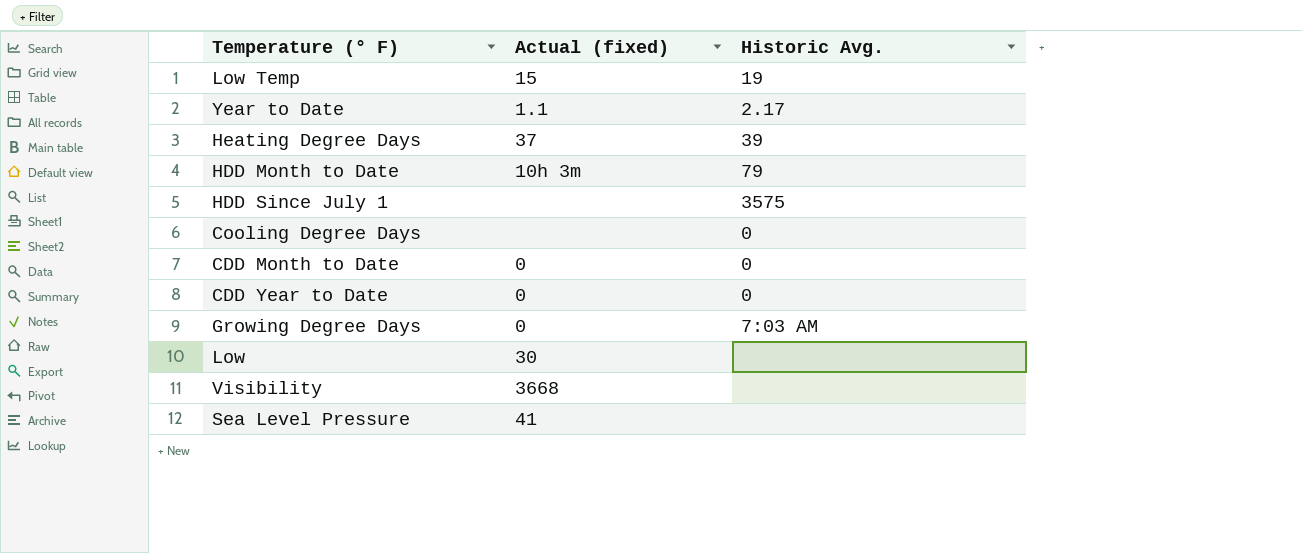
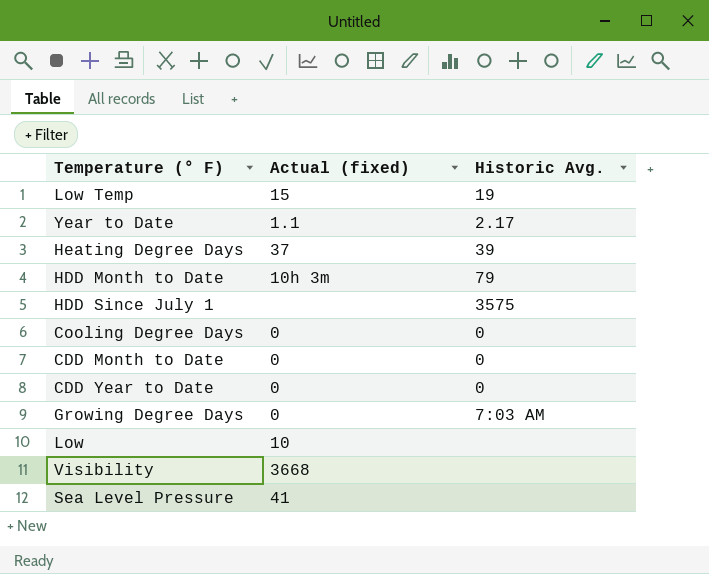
Cooling Degree Days | Actual (fixed): none -> 0
Low | Actual (fixed): 30 -> 10

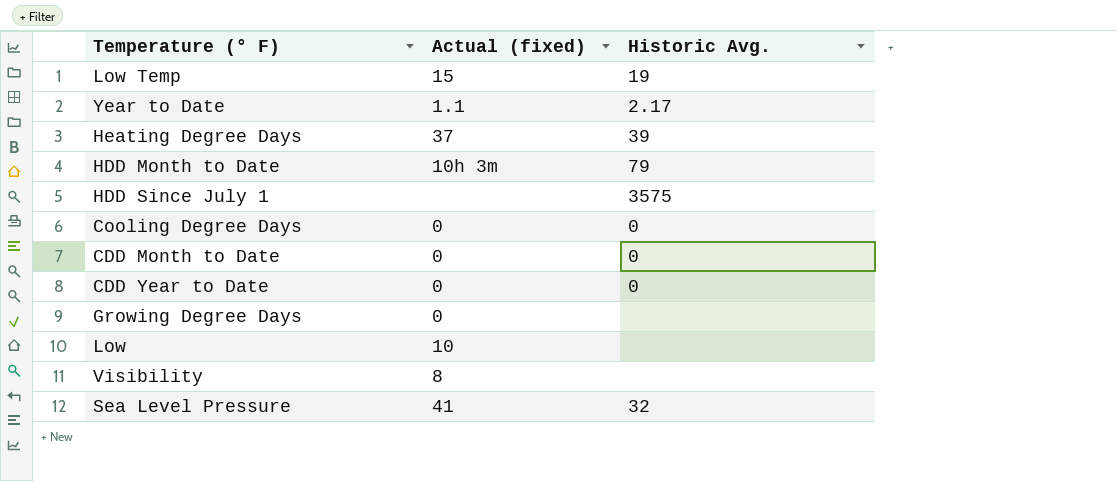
Growing Degree Days | Historic Avg.: 7:03 AM -> none
Visibility | Actual (fixed): 3668 -> 8
Sea Level Pressure | Historic Avg.: none -> 32

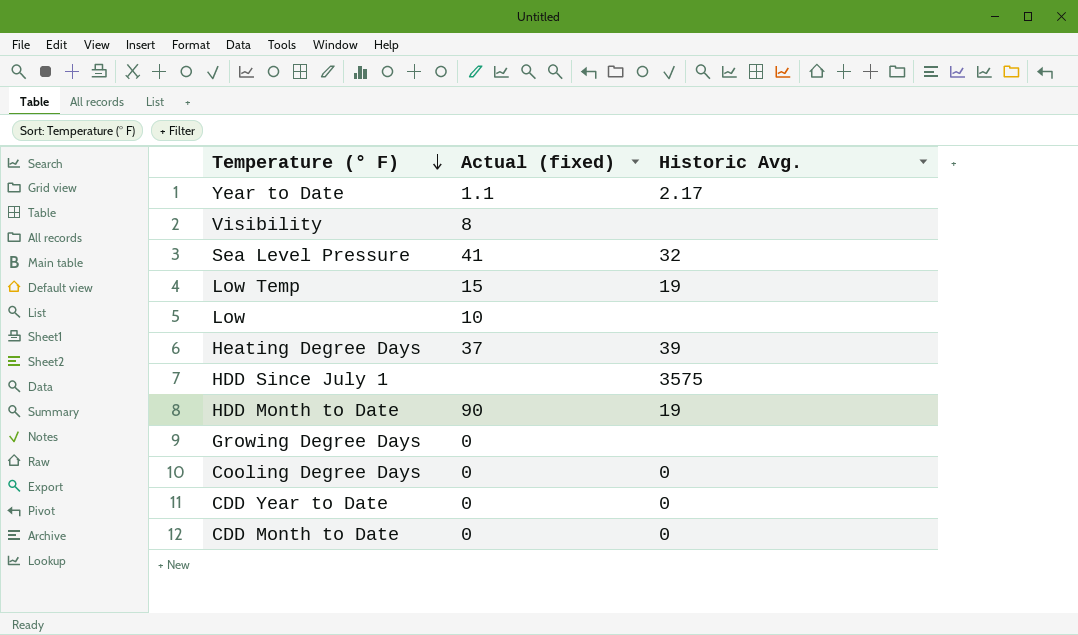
row order: none -> Temperature (° F) descending
HDD Month to Date | Actual (fixed): 10h 3m -> 90
HDD Month to Date | Historic Avg.: 79 -> 19

